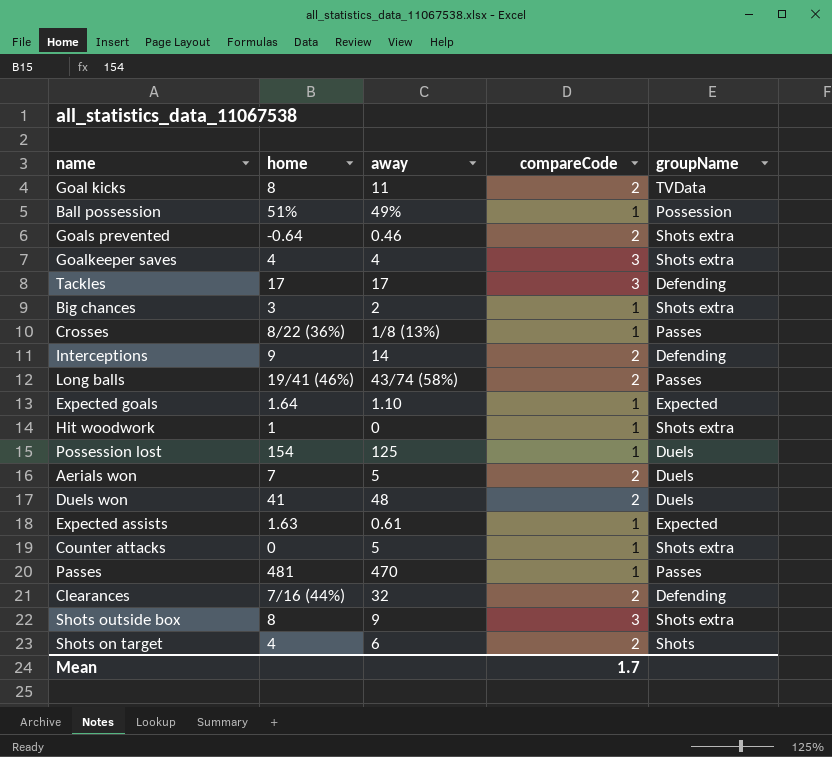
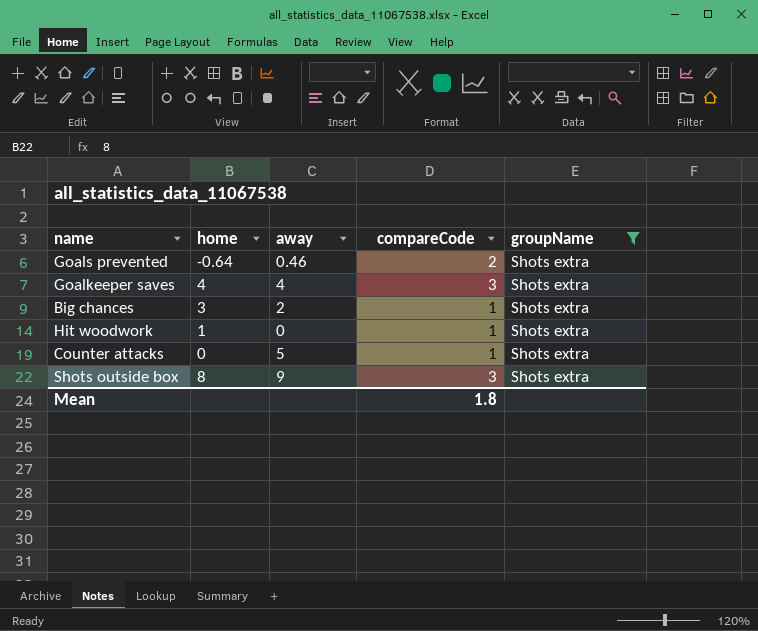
filter: none -> groupName = Shots extra
Mean | compareCode: 1.7 -> 1.8

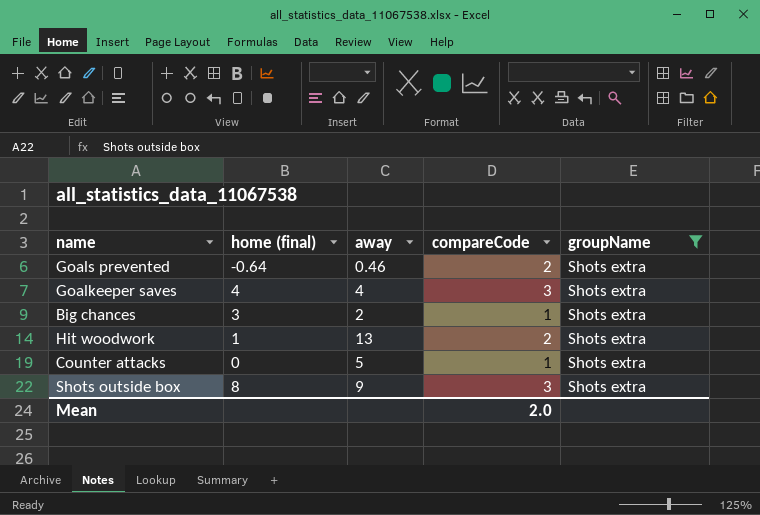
column name: home -> home (final)
Hit woodwork | away: 0 -> 13
Hit woodwork | compareCode: 1 -> 2
Mean | compareCode: 1.8 -> 2.0

